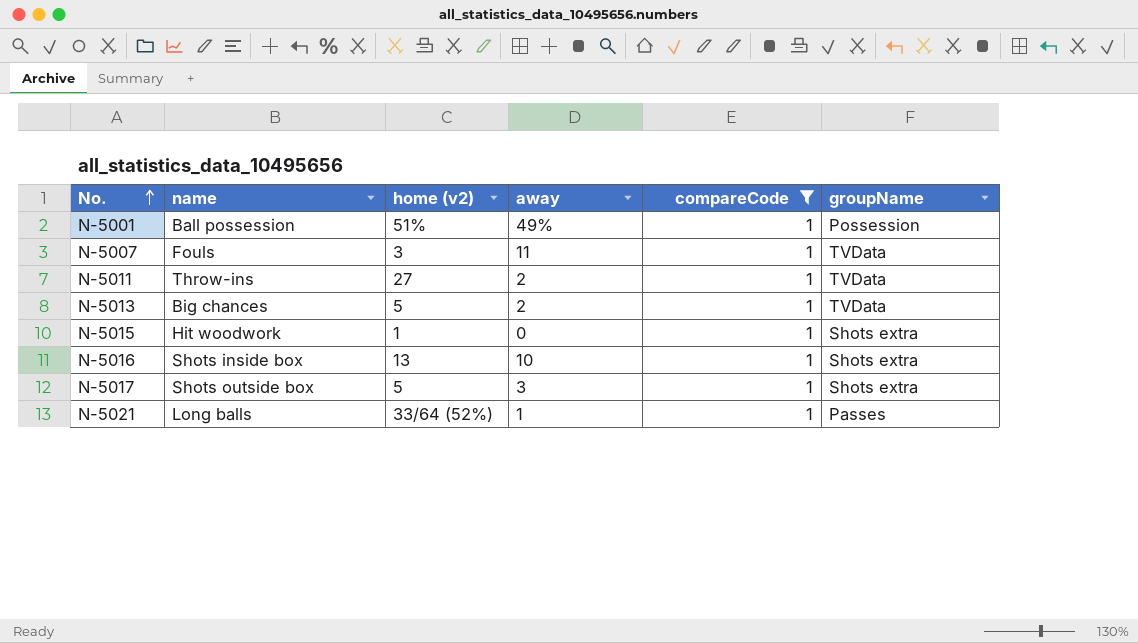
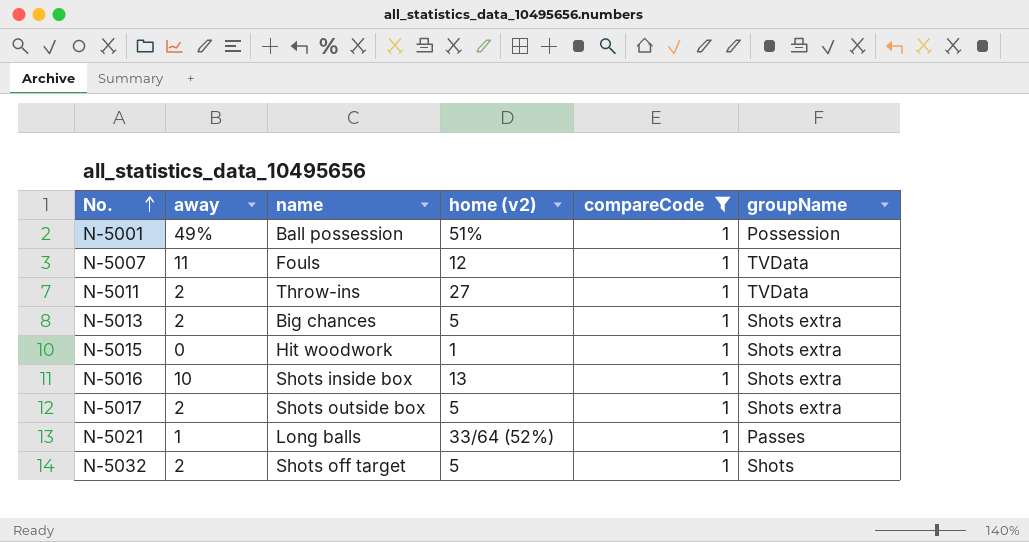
column away | position: 4 -> 2
N-5007 | home (v2): 3 -> 12
N-5013 | groupName: TVData -> Shots extra
N-5017 | away: 3 -> 2
row N-5032: none -> 2 | Shots off target | 5 | 1 | Shots

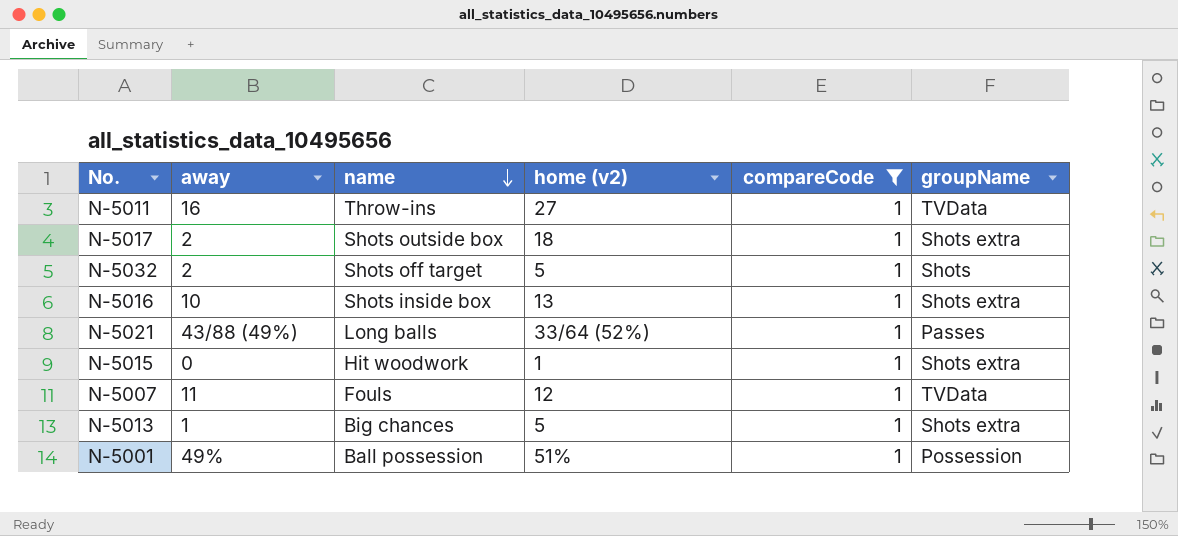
row order: No. ascending -> name descending
N-5011 | away: 2 -> 16
N-5017 | home (v2): 5 -> 18
N-5021 | away: 1 -> 43/88 (49%)
N-5013 | away: 2 -> 1

